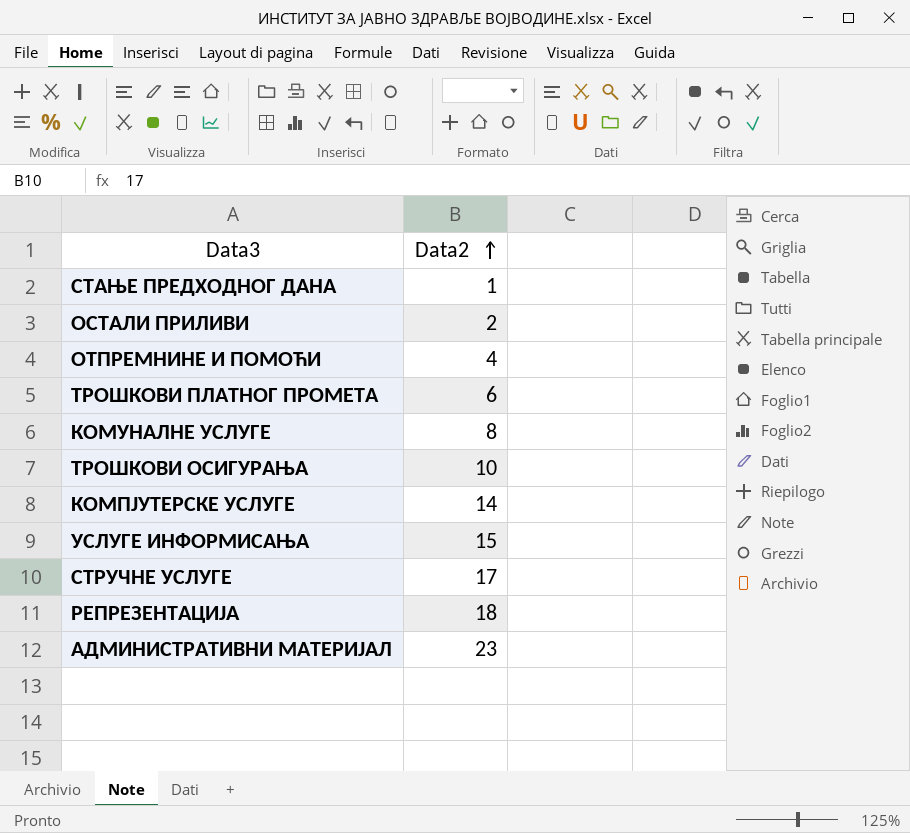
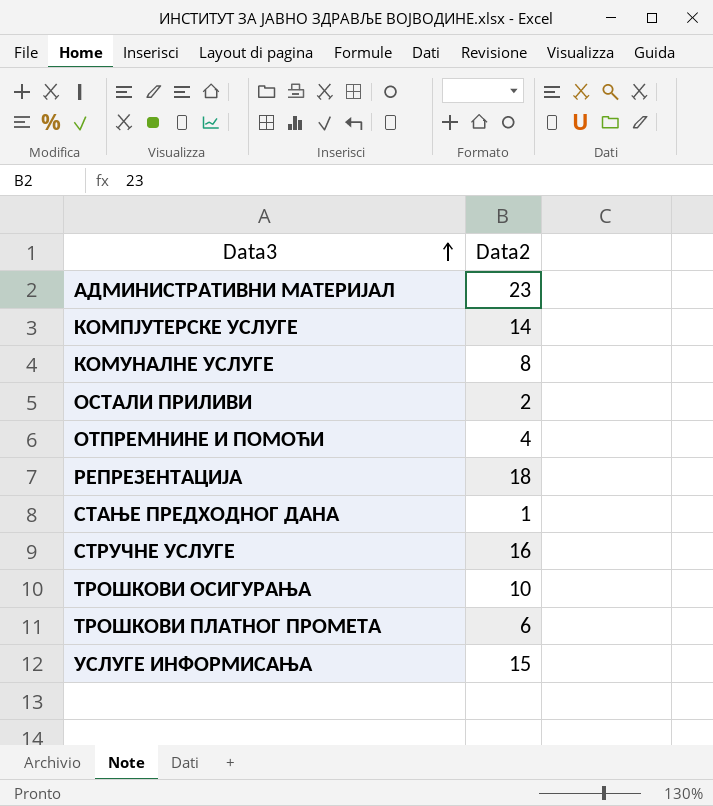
row order: Data2 ascending -> Data3 ascending
СТРУЧНЕ УСЛУГЕ | Data2: 17 -> 16

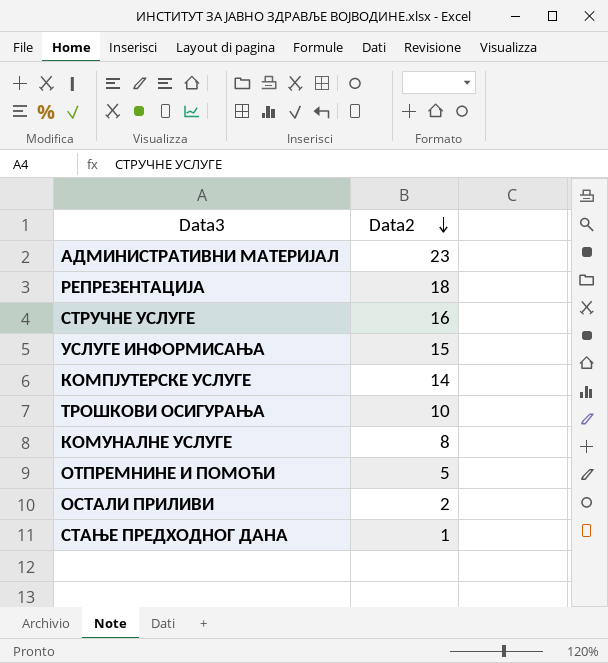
row order: Data3 ascending -> Data2 descending
row ТРОШКОВИ ПЛАТНОГ ПРОМЕТА: 6 -> none
ОТПРЕМНИНЕ И ПОМОЋИ | Data2: 4 -> 5

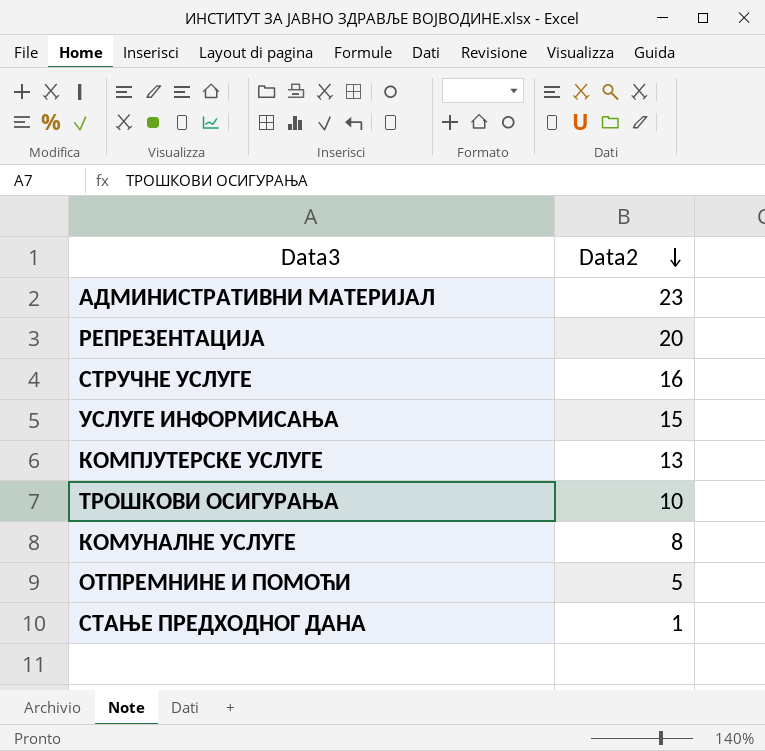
row ОСТАЛИ ПРИЛИВИ: 2 -> none
РЕПРЕЗЕНТАЦИЈА | Data2: 18 -> 20
КОМПЈУТЕРСКЕ УСЛУГЕ | Data2: 14 -> 13

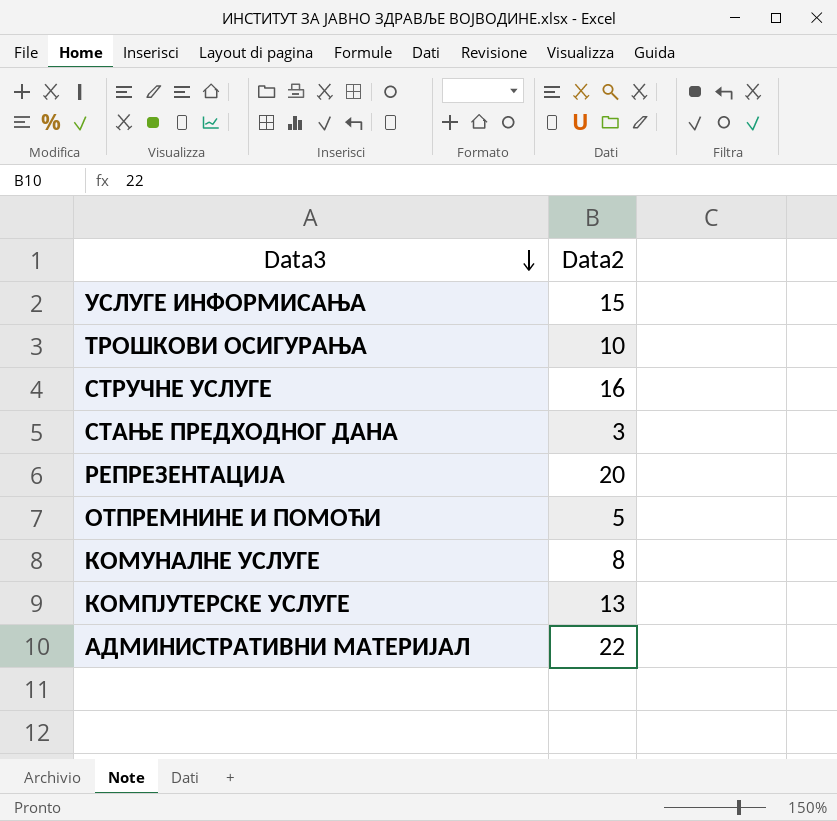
row order: Data2 descending -> Data3 descending
СТАЊЕ ПРЕДХОДНОГ ДАНА | Data2: 1 -> 3
АДМИНИСТРАТИВНИ МАТЕРИЈАЛ | Data2: 23 -> 22

